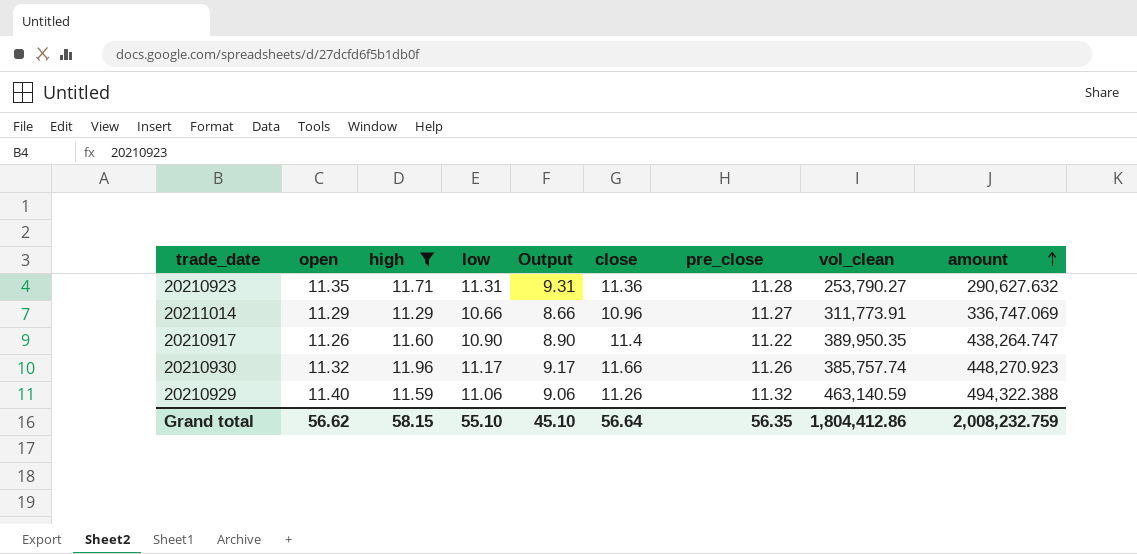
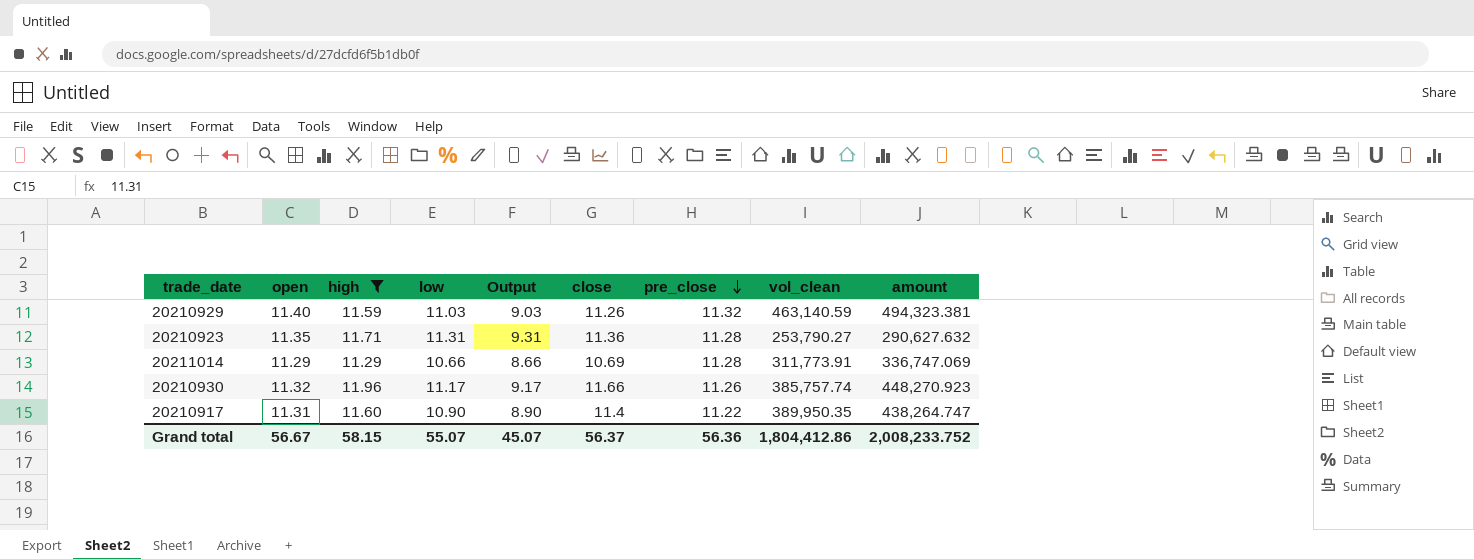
row order: amount ascending -> pre_close descending
20210929 | low: 11.06 -> 11.03
20210929 | Output: 9.06 -> 9.03
20210929 | amount: 494,322.388 -> 494,323.381
20211014 | close: 10.96 -> 10.69
20211014 | pre_close: 11.27 -> 11.28
20210917 | open: 11.26 -> 11.31
Grand total | open: 56.62 -> 56.67
Grand total | low: 55.10 -> 55.07
Grand total | Output: 45.10 -> 45.07
Grand total | close: 56.64 -> 56.37
Grand total | pre_close: 56.35 -> 56.36
Grand total | amount: 2,008,232.759 -> 2,008,233.752

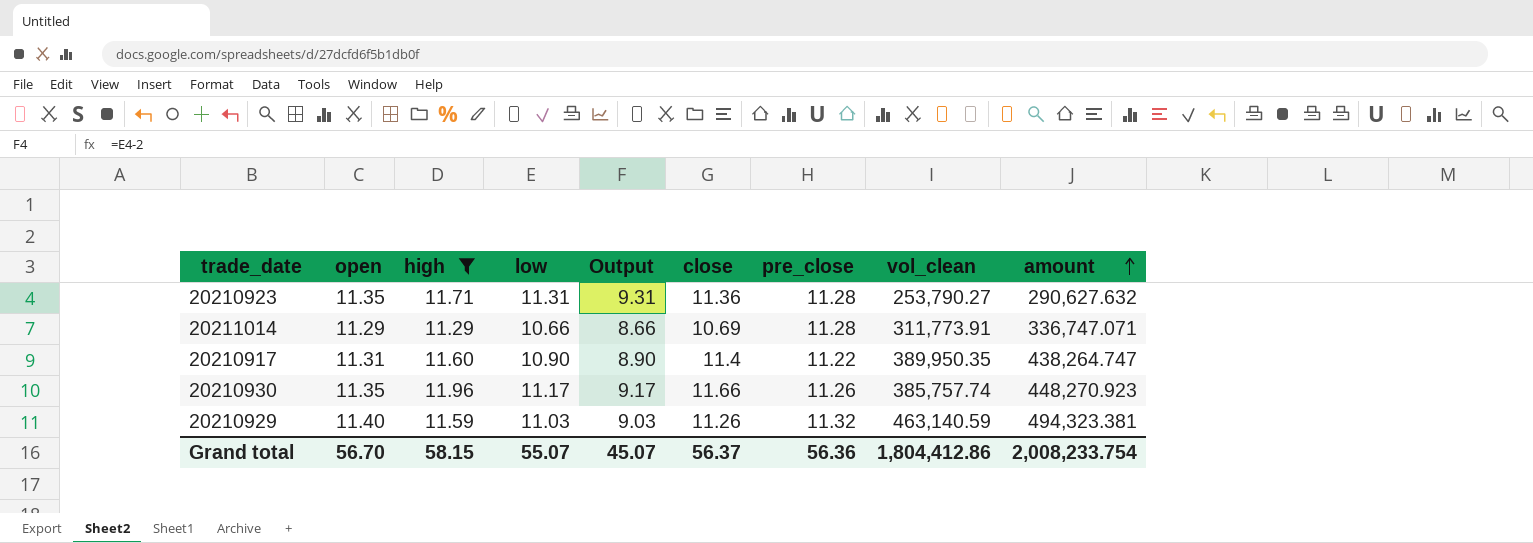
row order: pre_close descending -> amount ascending
20211014 | amount: 336,747.069 -> 336,747.071
20210930 | open: 11.32 -> 11.35
Grand total | open: 56.67 -> 56.70
Grand total | amount: 2,008,233.752 -> 2,008,233.754

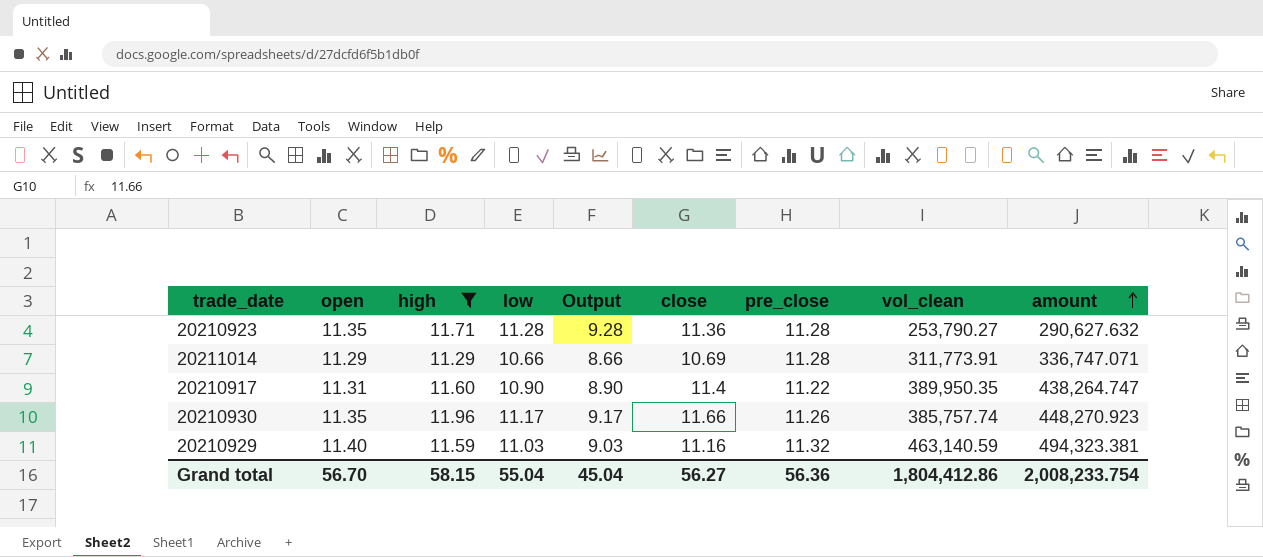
20210923 | low: 11.31 -> 11.28
20210923 | Output: 9.31 -> 9.28
20210929 | close: 11.26 -> 11.16
Grand total | low: 55.07 -> 55.04
Grand total | Output: 45.07 -> 45.04
Grand total | close: 56.37 -> 56.27

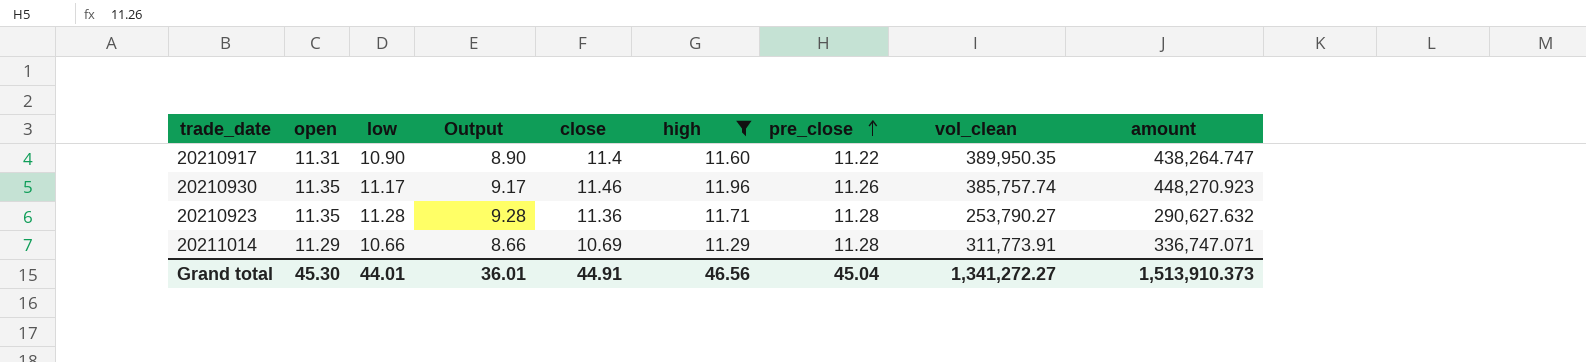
row order: amount ascending -> pre_close ascending
column high | position: 3 -> 6
row 20210929: 11.40 | 11.59 | 11.03 | 9.03 | 11.16 | 11.32 | 463,140.59 | 494,323.381 -> none
20210930 | close: 11.66 -> 11.46
Grand total | open: 56.70 -> 45.30
Grand total | low: 55.04 -> 44.01
Grand total | Output: 45.04 -> 36.01
Grand total | close: 56.27 -> 44.91
Grand total | high: 58.15 -> 46.56
Grand total | pre_close: 56.36 -> 45.04
Grand total | vol_clean: 1,804,412.86 -> 1,341,272.27
Grand total | amount: 2,008,233.754 -> 1,513,910.373

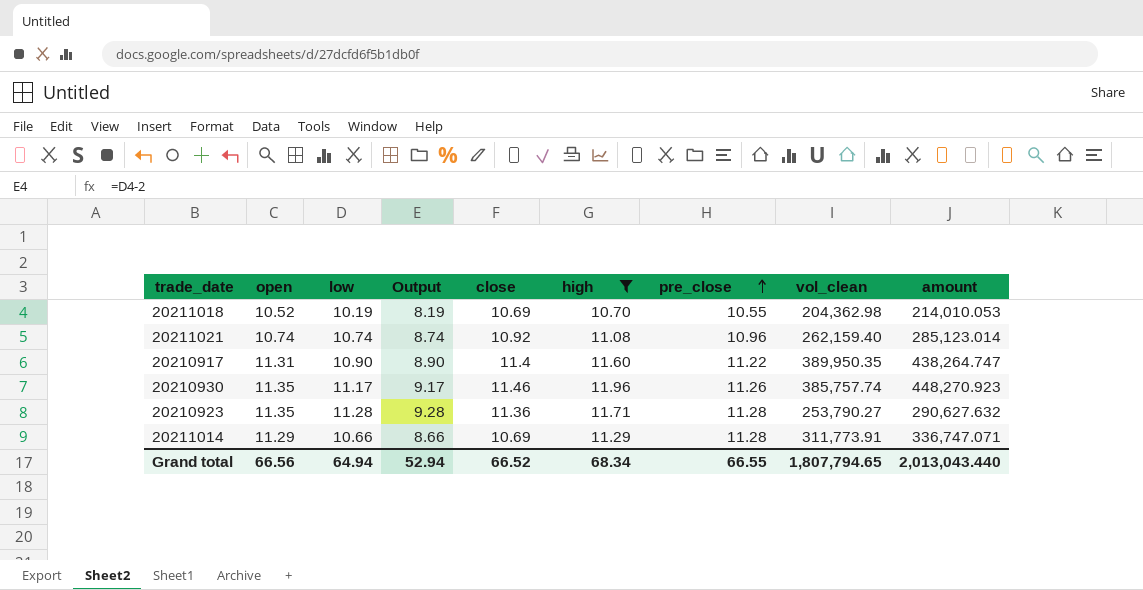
row 20211018: none -> 10.52 | 10.19 | 8.19 | 10.69 | 10.70 | 10.55 | 204,362.98 | 214,010.053
row 20211021: none -> 10.74 | 10.74 | 8.74 | 10.92 | 11.08 | 10.96 | 262,159.40 | 285,123.014
Grand total | open: 45.30 -> 66.56
Grand total | low: 44.01 -> 64.94
Grand total | Output: 36.01 -> 52.94
Grand total | close: 44.91 -> 66.52
Grand total | high: 46.56 -> 68.34
Grand total | pre_close: 45.04 -> 66.55
Grand total | vol_clean: 1,341,272.27 -> 1,807,794.65
Grand total | amount: 1,513,910.373 -> 2,013,043.440

